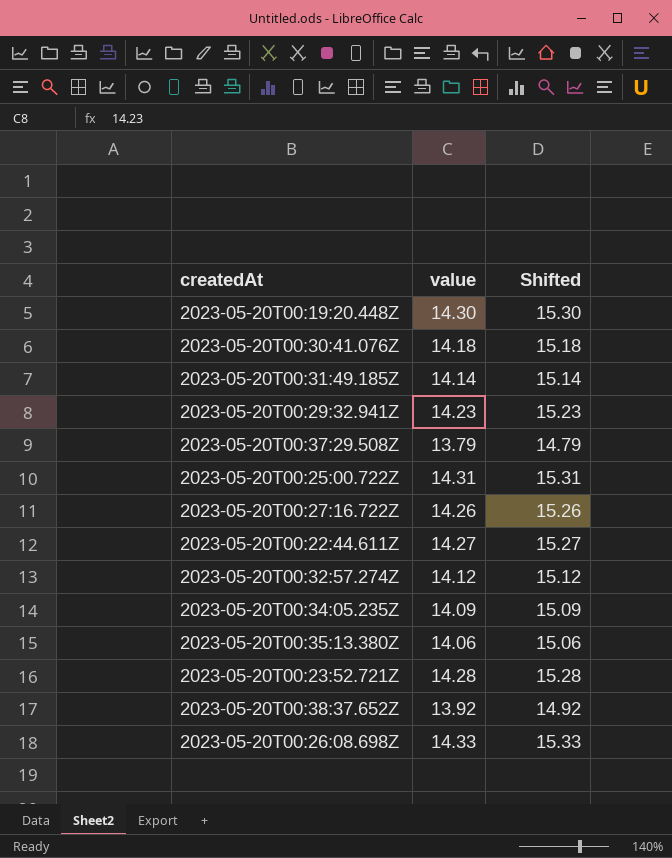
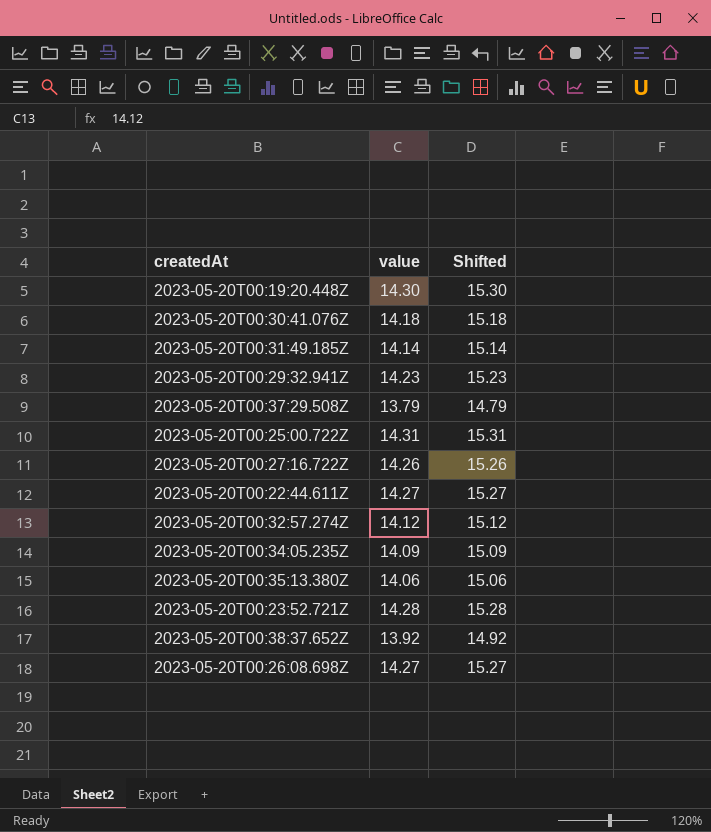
2023-05-20T00:26:08.698Z | value: 14.33 -> 14.27
2023-05-20T00:26:08.698Z | Shifted: 15.33 -> 15.27

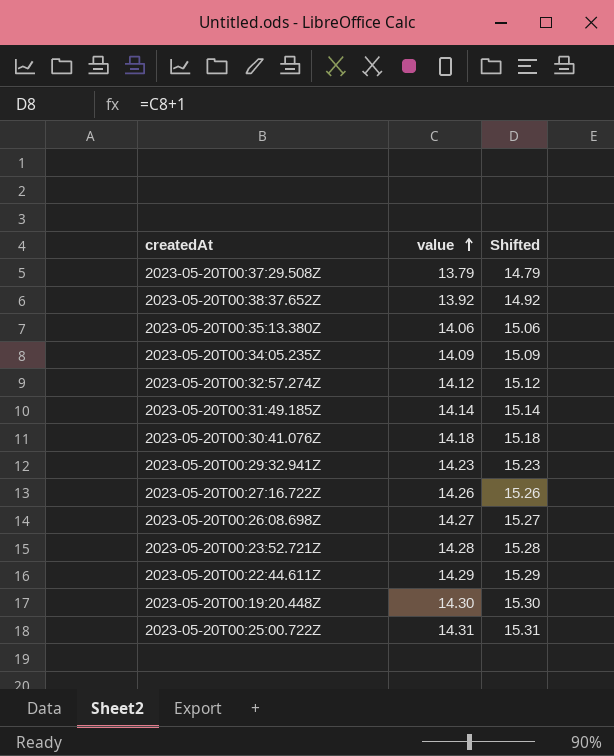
row order: none -> value ascending
2023-05-20T00:22:44.611Z | value: 14.27 -> 14.29
2023-05-20T00:22:44.611Z | Shifted: 15.27 -> 15.29

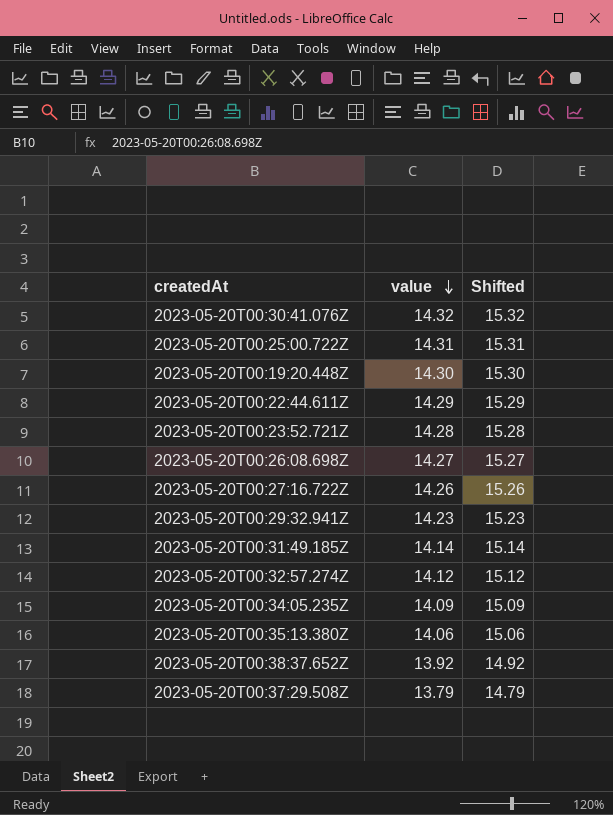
row order: value ascending -> value descending
2023-05-20T00:30:41.076Z | value: 14.18 -> 14.32
2023-05-20T00:30:41.076Z | Shifted: 15.18 -> 15.32

